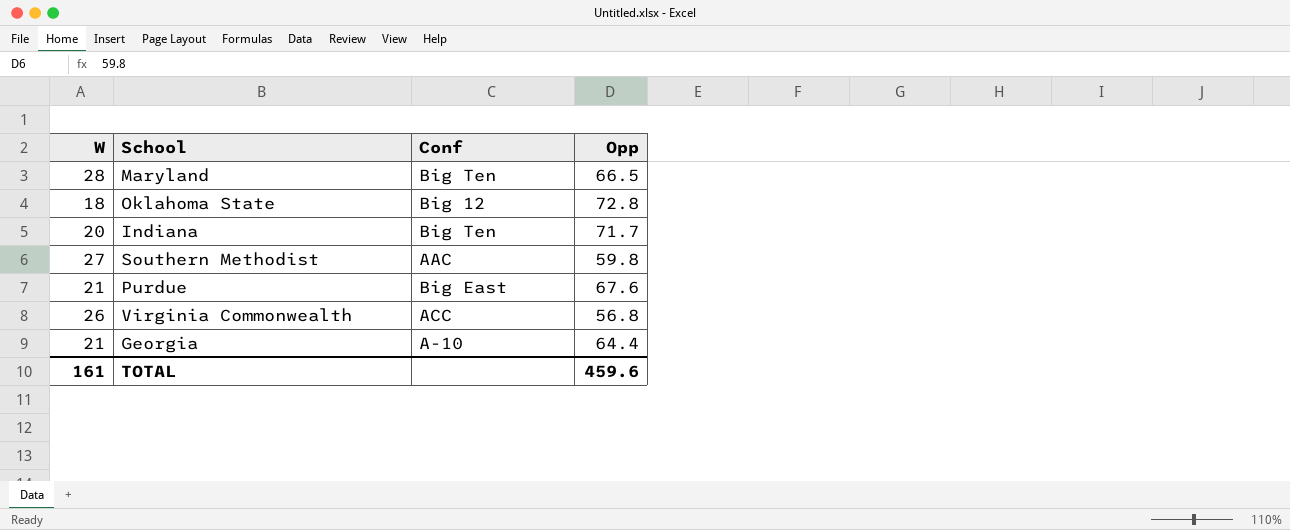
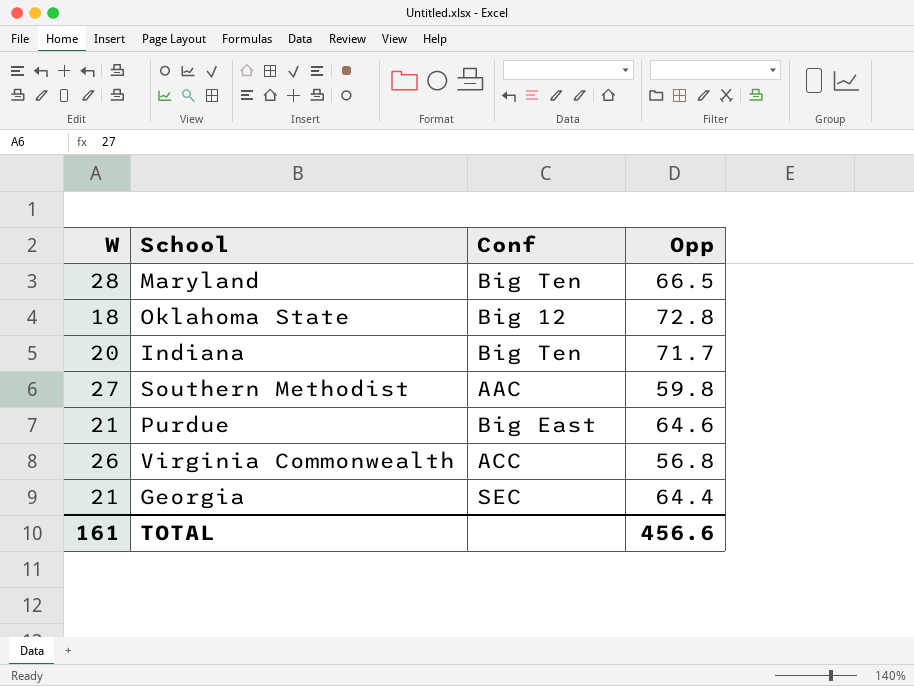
Purdue | Opp: 67.6 -> 64.6
Georgia | Conf: A-10 -> SEC
TOTAL | Opp: 459.6 -> 456.6

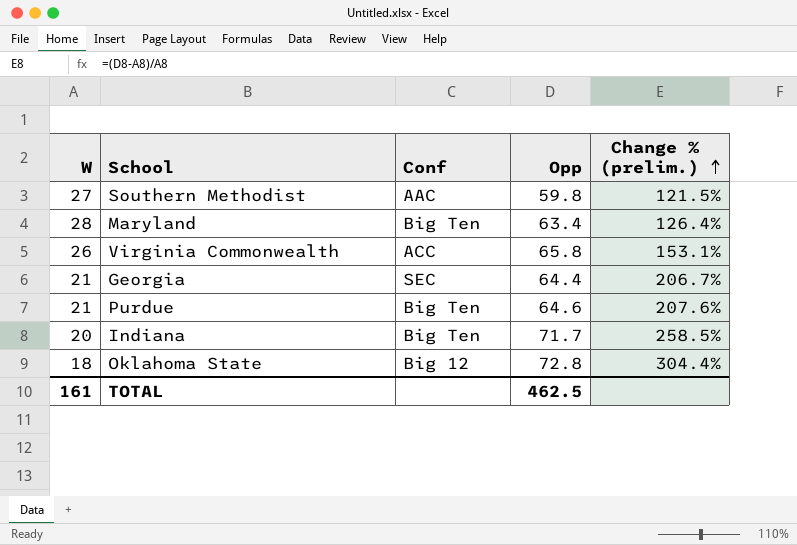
row order: none -> Change % (prelim.) ascending
column Change % (prelim.) | formula: none -> ([Opp] - [W]) / [W]
Maryland | Opp: 66.5 -> 63.4
Virginia Commonwealth | Opp: 56.8 -> 65.8
Purdue | Conf: Big East -> Big Ten
TOTAL | Opp: 456.6 -> 462.5

